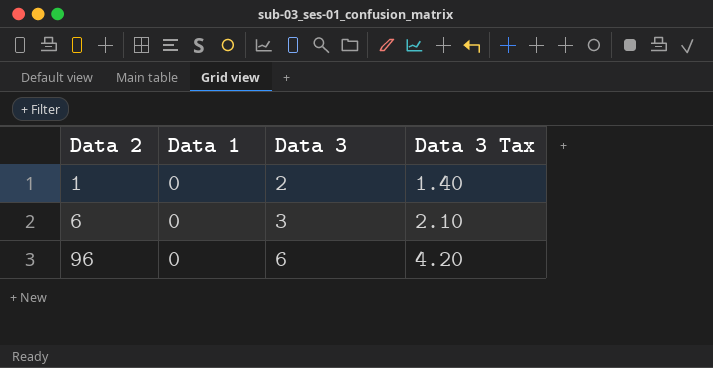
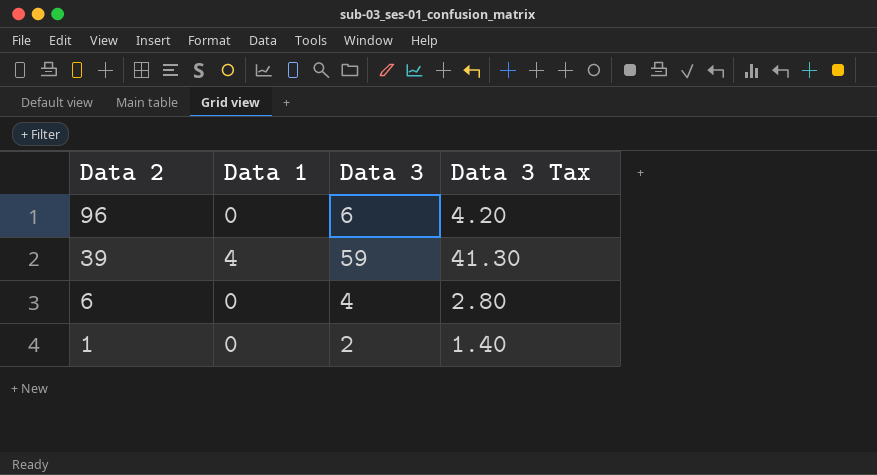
row order: Data 2 ascending -> Data 2 descending
row 39: none -> 4 | 59 | 41.30
6 | Data 3: 3 -> 4
6 | Data 3 Tax: 2.10 -> 2.80

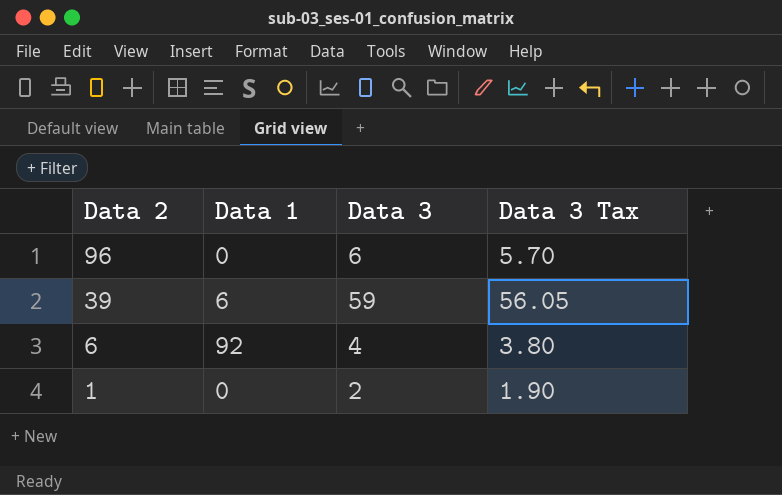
column Data 3 Tax | formula: [Data 3] * 0.7 -> [Data 3] * 0.95
39 | Data 1: 4 -> 6
6 | Data 1: 0 -> 92

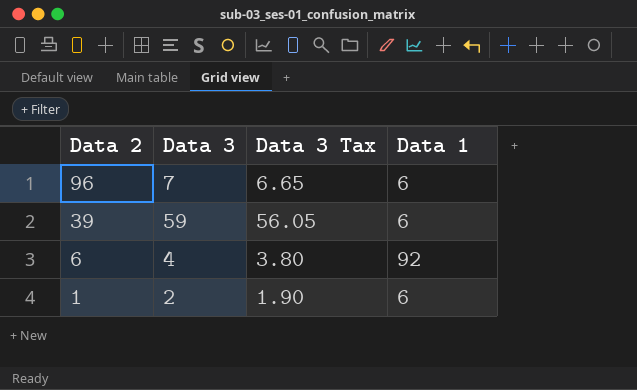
column Data 1 | position: 2 -> 4
96 | Data 3: 6 -> 7
96 | Data 3 Tax: 5.70 -> 6.65
96 | Data 1: 0 -> 6
1 | Data 1: 0 -> 6

